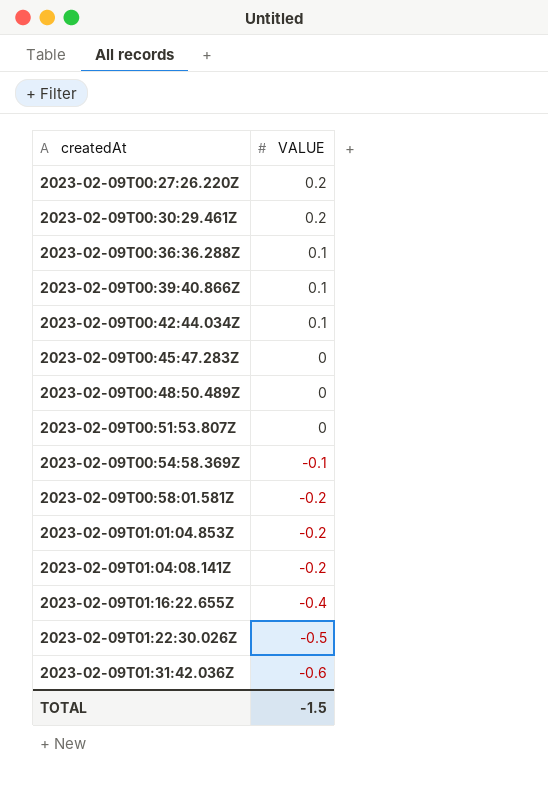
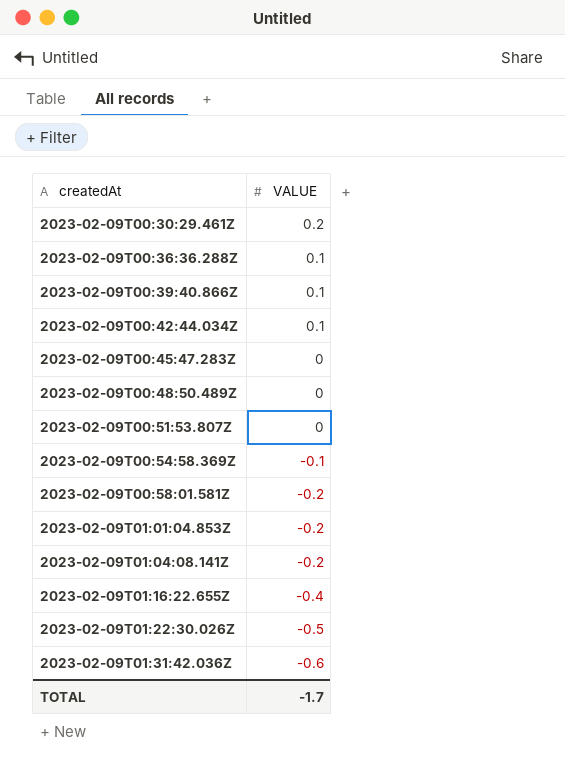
row 2023-02-09T00:27:26.220Z: 0.2 -> none
TOTAL | VALUE: -1.5 -> -1.7

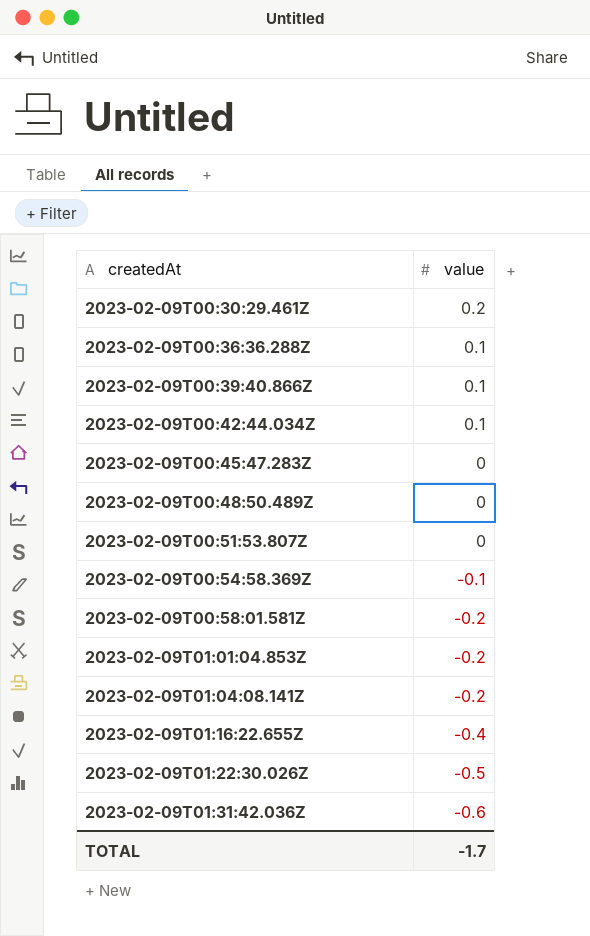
column name: VALUE -> value

